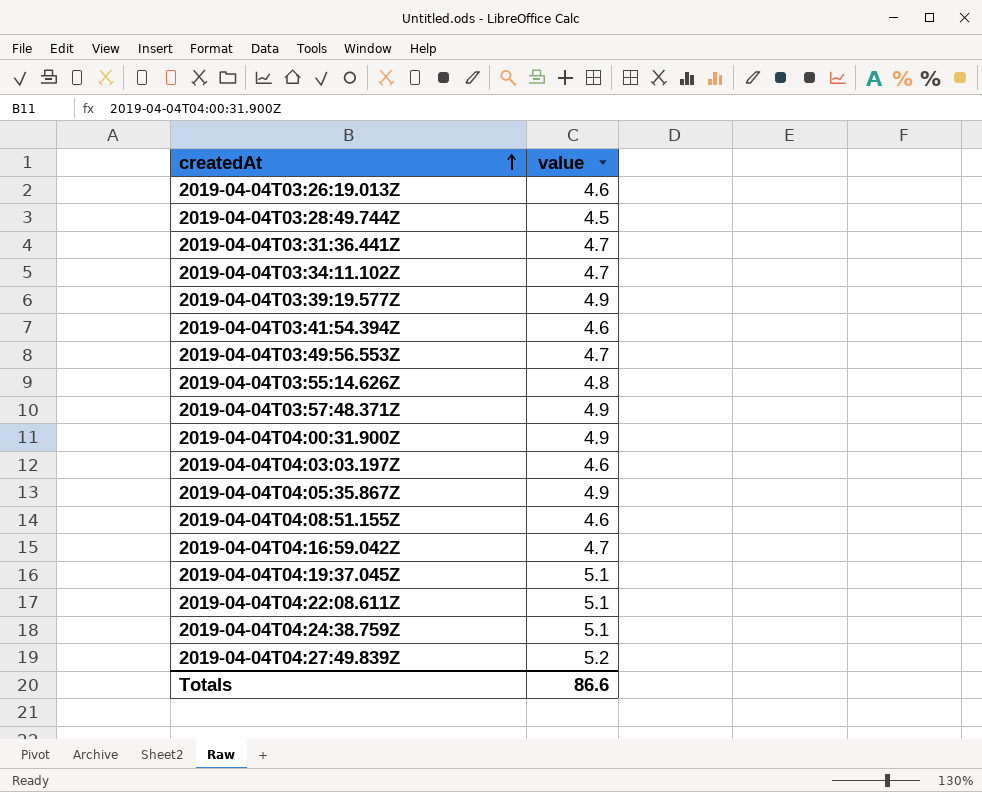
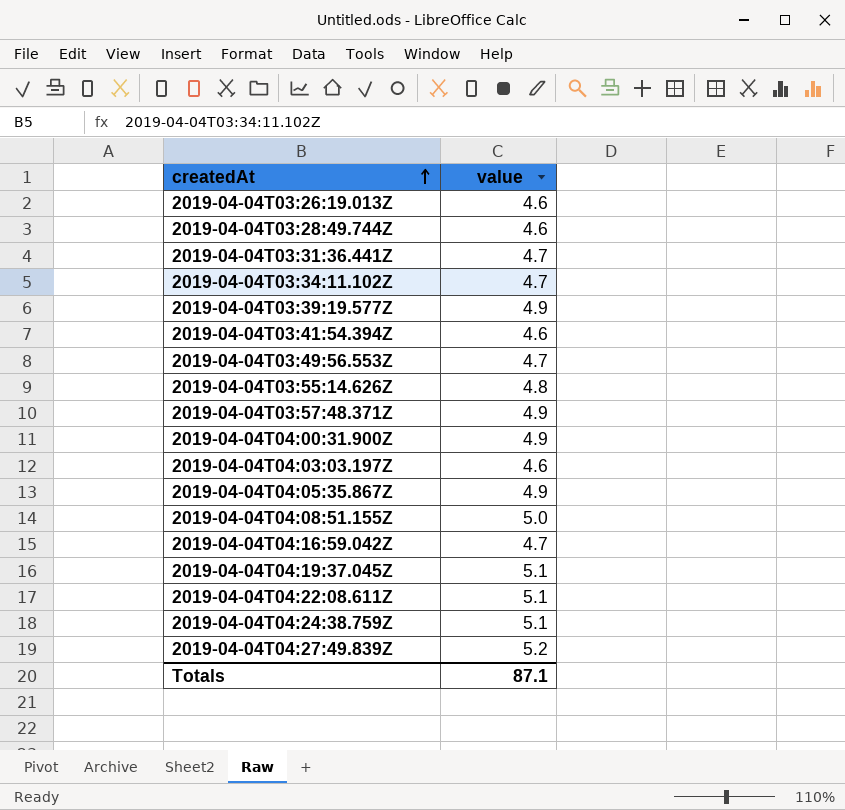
2019-04-04T03:28:49.744Z | value: 4.5 -> 4.6
2019-04-04T04:08:51.155Z | value: 4.6 -> 5.0
Totals | value: 86.6 -> 87.1

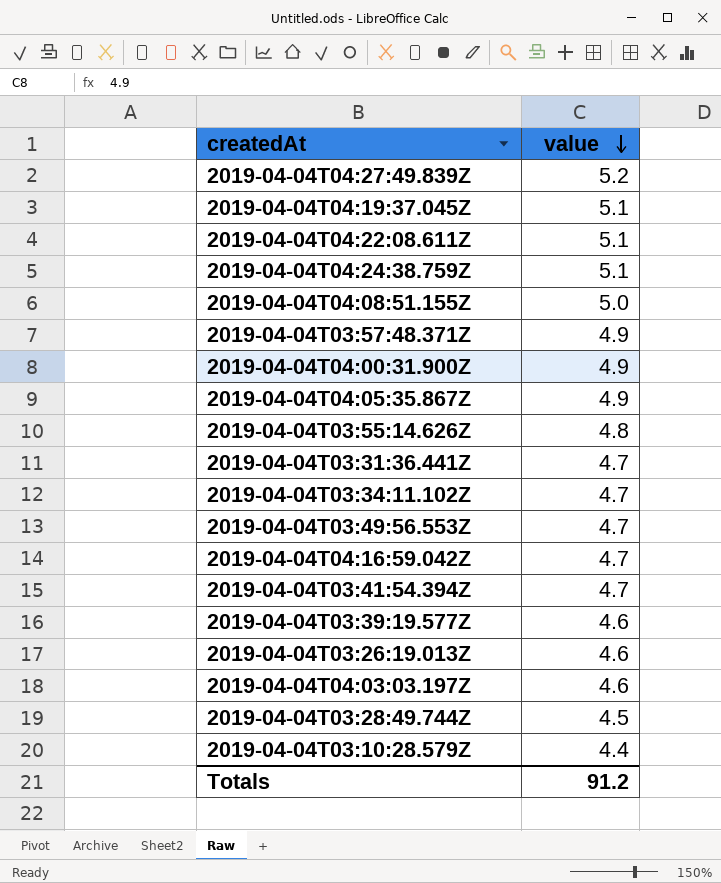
row order: createdAt ascending -> value descending
2019-04-04T03:41:54.394Z | value: 4.6 -> 4.7
2019-04-04T03:39:19.577Z | value: 4.9 -> 4.6
2019-04-04T03:28:49.744Z | value: 4.6 -> 4.5
row 2019-04-04T03:10:28.579Z: none -> 4.4
Totals | value: 87.1 -> 91.2

